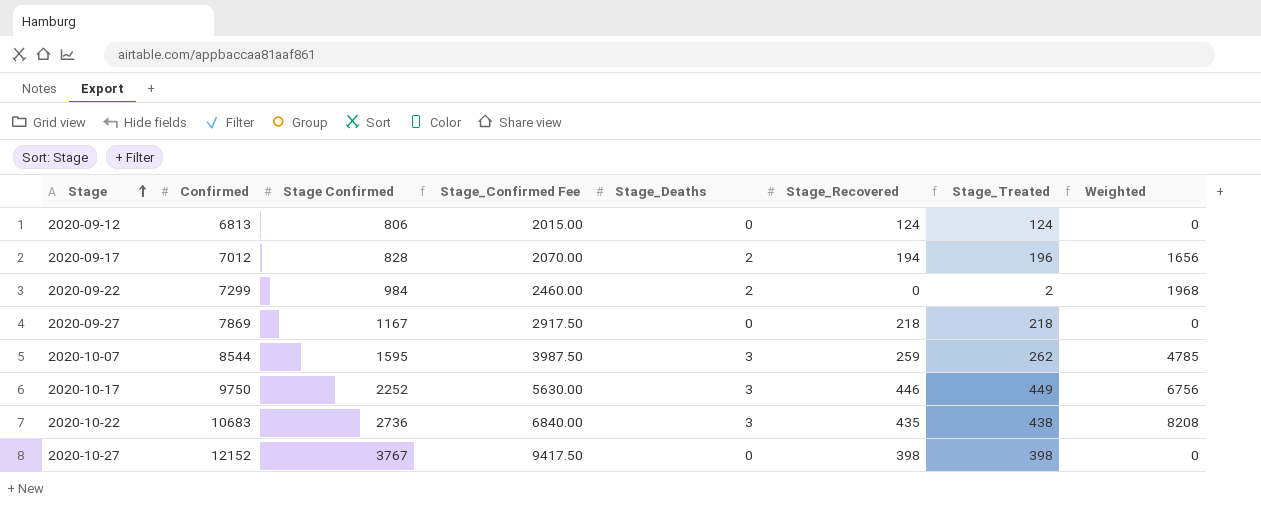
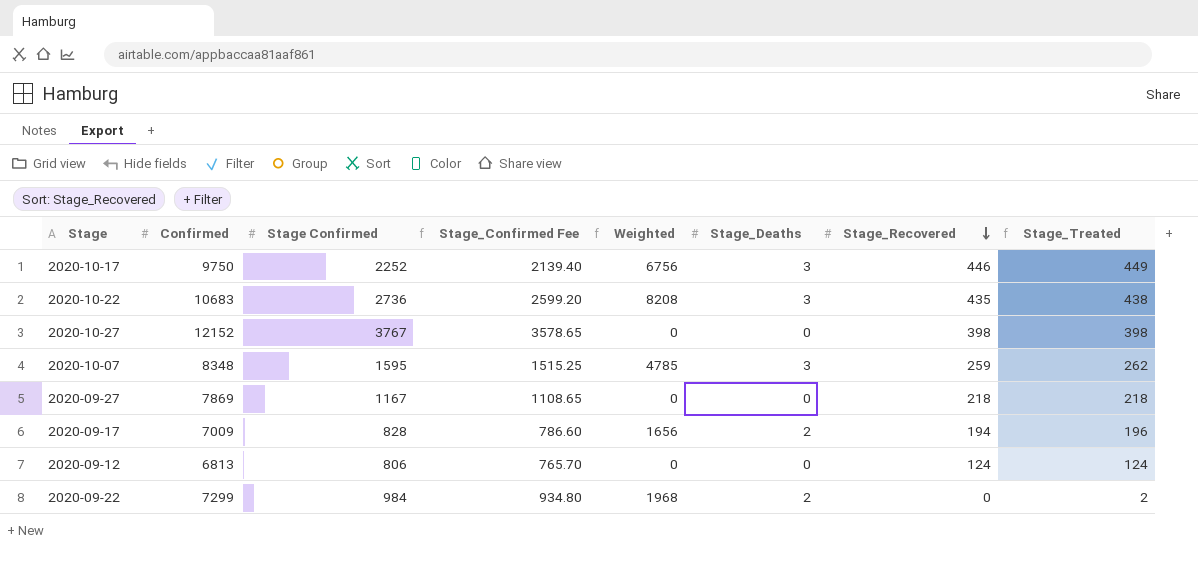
row order: Stage ascending -> Stage_Recovered descending
column Stage_Confirmed Fee | formula: [Stage Confirmed] * 2.5 -> [Stage Confirmed] * 0.95
column Weighted | position: 8 -> 5
2020-10-07 | Confirmed: 8544 -> 8348
2020-09-17 | Confirmed: 7012 -> 7009

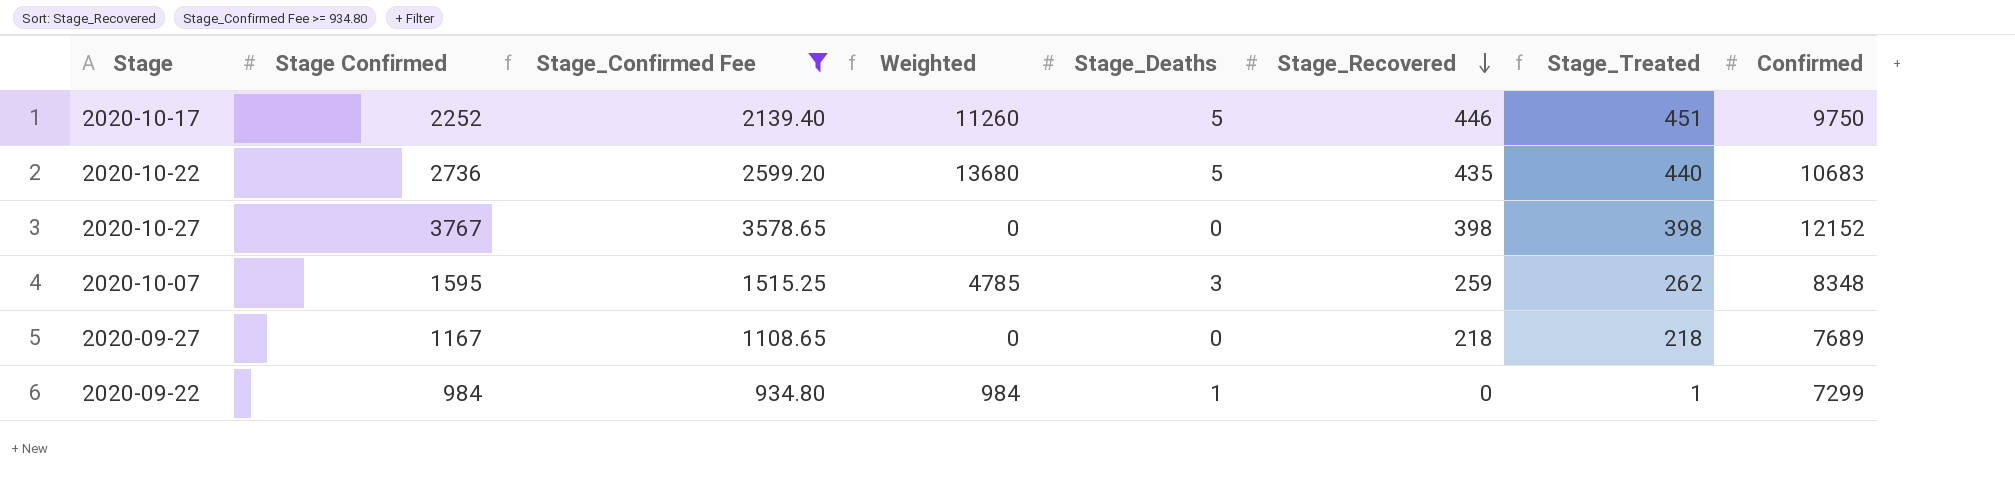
filter: none -> Stage_Confirmed Fee >= 934.80
column Confirmed | position: 2 -> 8
2020-10-17 | Weighted: 6756 -> 11260
2020-10-17 | Stage_Deaths: 3 -> 5
2020-10-17 | Stage_Treated: 449 -> 451
2020-10-22 | Weighted: 8208 -> 13680
2020-10-22 | Stage_Deaths: 3 -> 5
2020-10-22 | Stage_Treated: 438 -> 440
2020-09-27 | Confirmed: 7869 -> 7689
2020-09-22 | Weighted: 1968 -> 984
2020-09-22 | Stage_Deaths: 2 -> 1
2020-09-22 | Stage_Treated: 2 -> 1

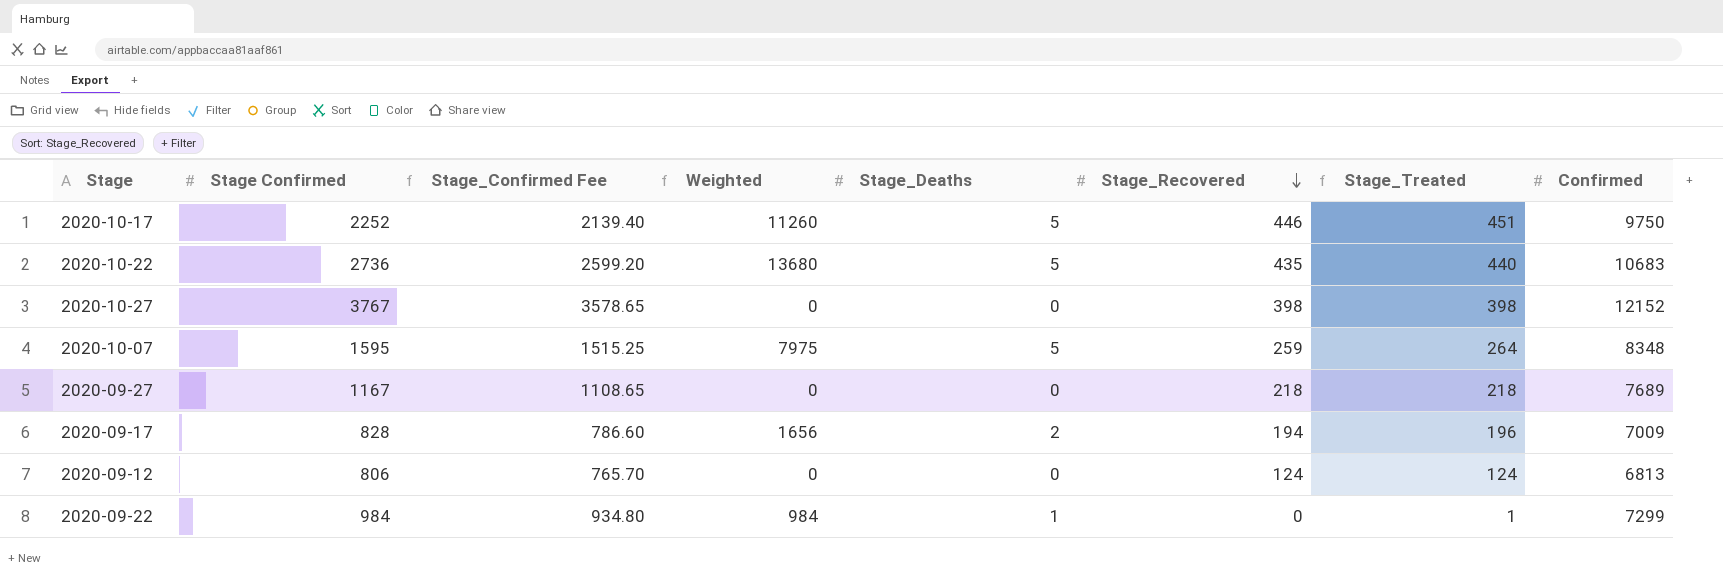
filter: Stage_Confirmed Fee >= 934.80 -> none
2020-10-07 | Weighted: 4785 -> 7975
2020-10-07 | Stage_Deaths: 3 -> 5
2020-10-07 | Stage_Treated: 262 -> 264

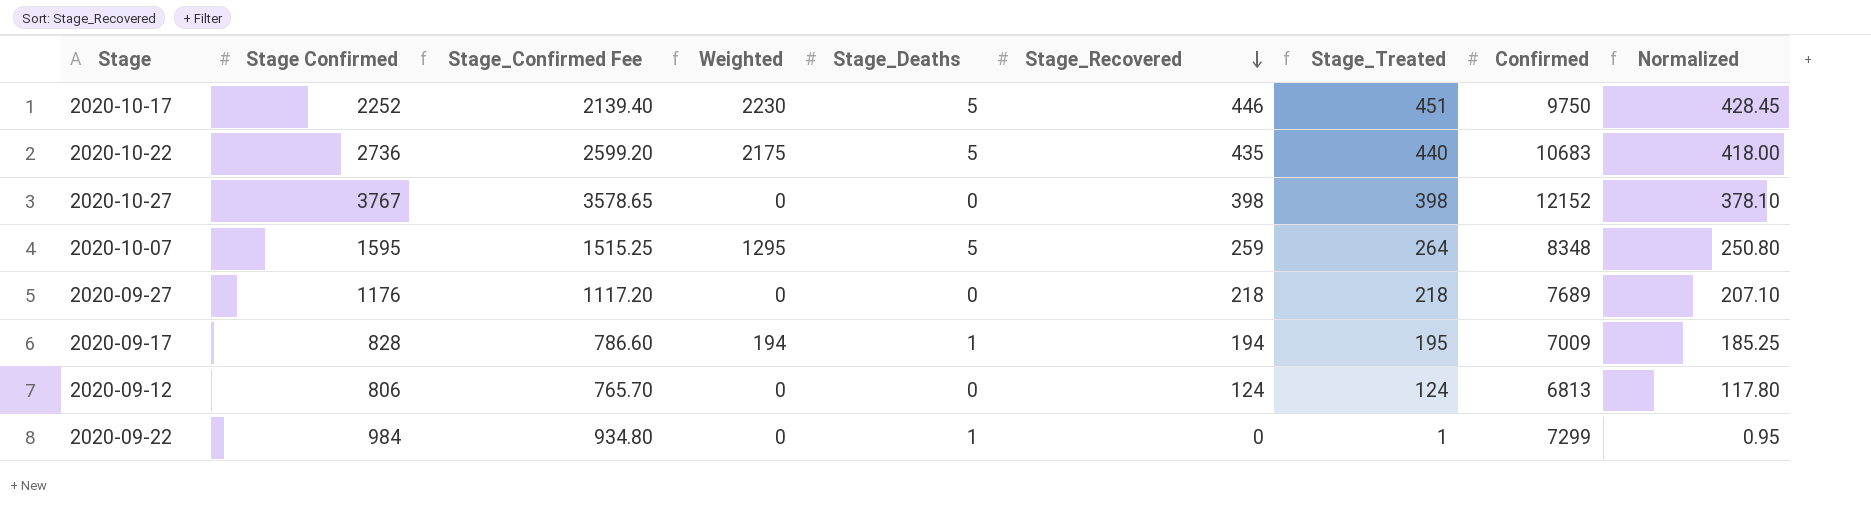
column Weighted | formula: [Stage Confirmed] * [Stage_Deaths] -> [Stage_Deaths] * [Stage_Recovered]
column Normalized | formula: none -> [Stage_Treated] * 0.95
2020-09-27 | Stage Confirmed: 1167 -> 1176
2020-09-27 | Stage_Confirmed Fee: 1108.65 -> 1117.20
2020-09-17 | Stage_Deaths: 2 -> 1
2020-09-17 | Stage_Treated: 196 -> 195

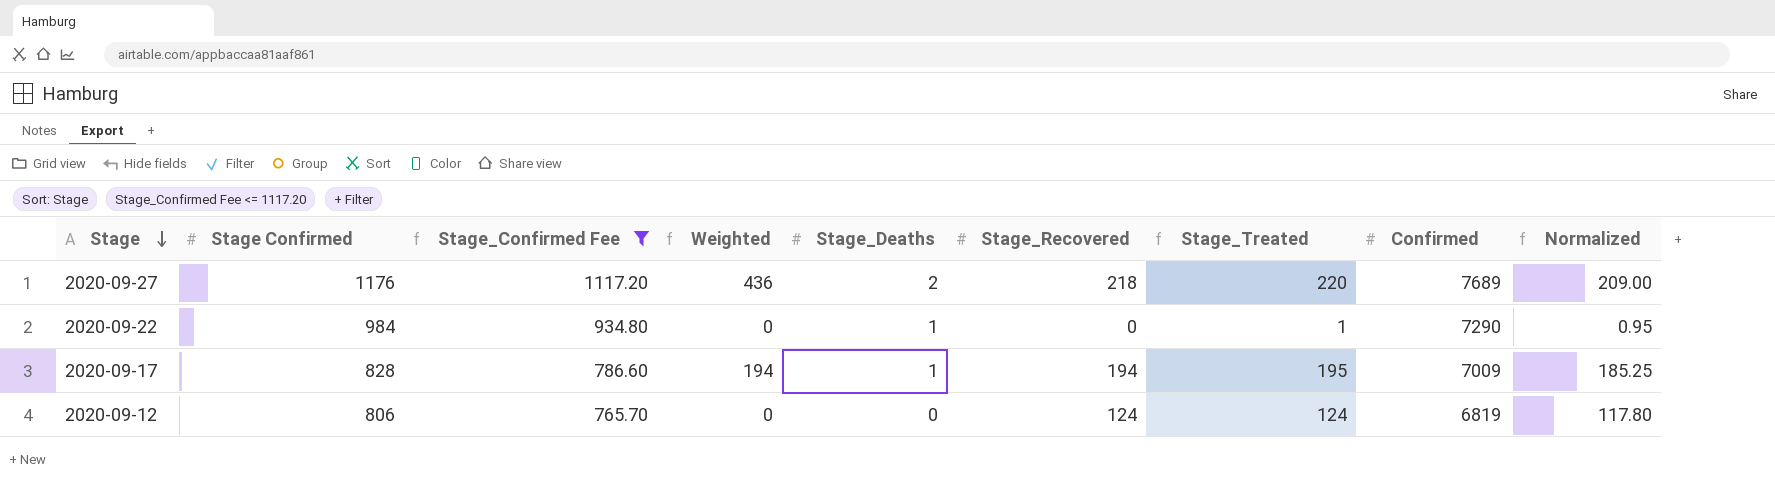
filter: none -> Stage_Confirmed Fee <= 1117.20
row order: Stage_Recovered descending -> Stage descending
2020-09-27 | Weighted: 0 -> 436
2020-09-27 | Stage_Deaths: 0 -> 2
2020-09-27 | Stage_Treated: 218 -> 220
2020-09-27 | Normalized: 207.10 -> 209.00
2020-09-22 | Confirmed: 7299 -> 7290
2020-09-12 | Confirmed: 6813 -> 6819

